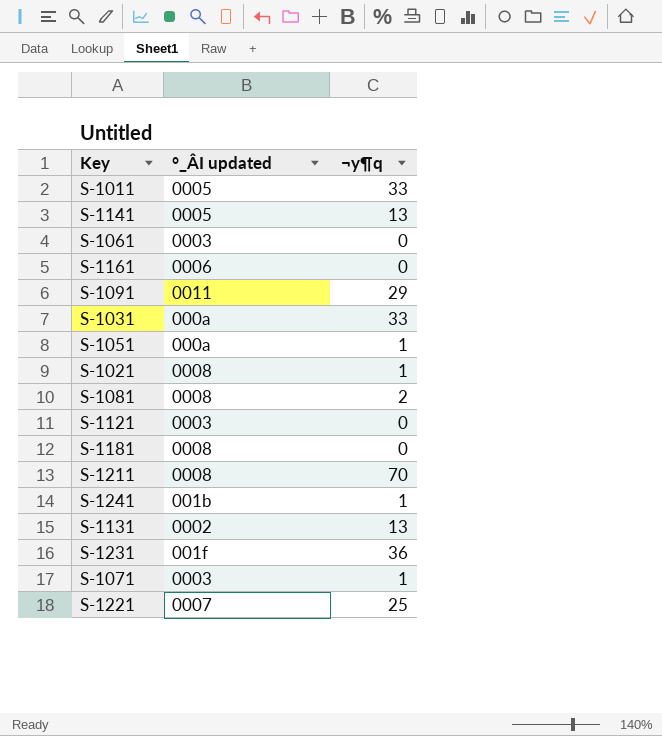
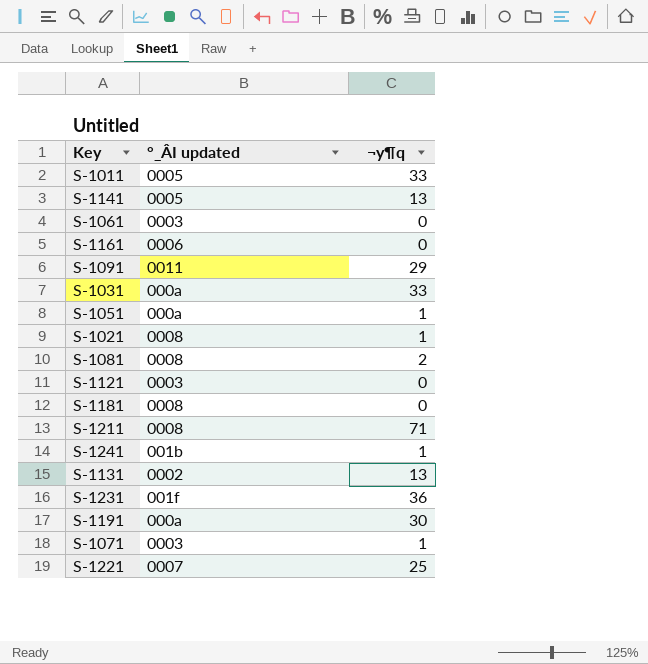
S-1211 | ¬y¶q: 70 -> 71
row S-1191: none -> 000a | 30

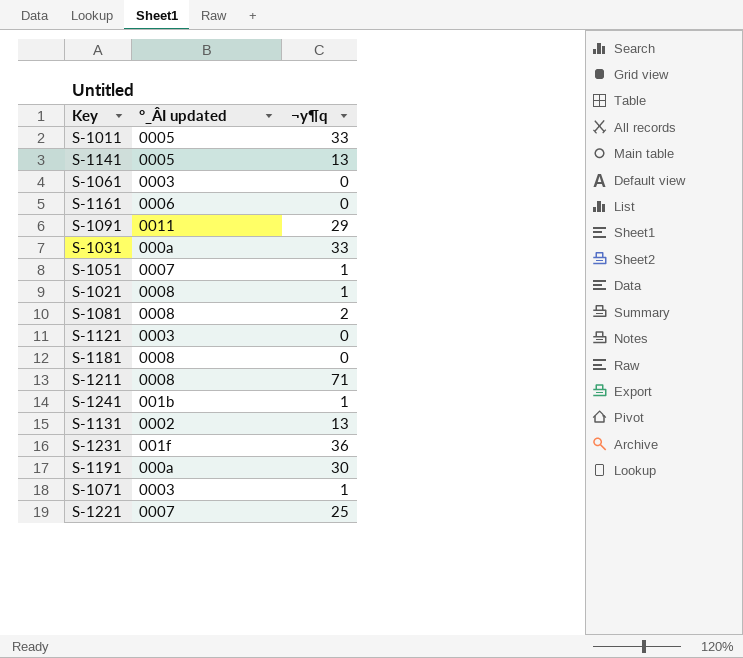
S-1051 | °_ÂI updated: 000a -> 0007

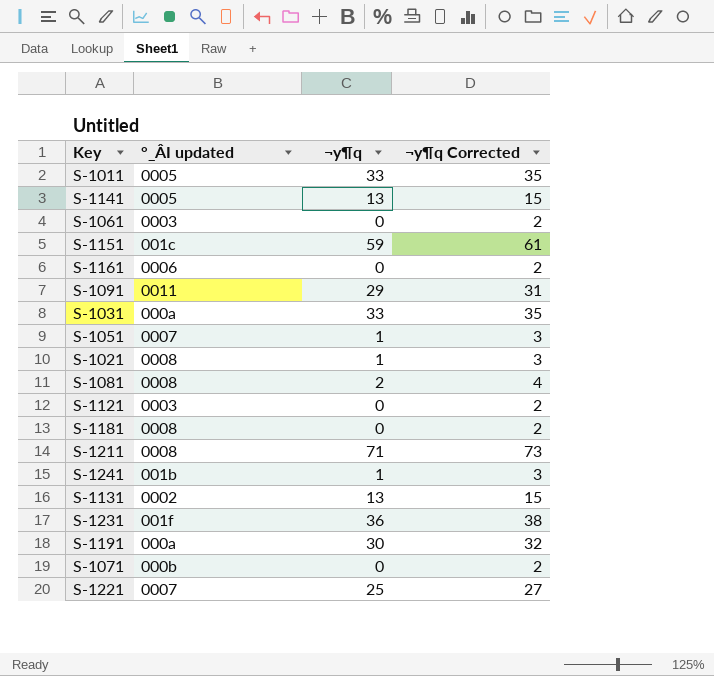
column ¬y¶q Corrected | formula: none -> [¬y¶q] + 2
row S-1151: none -> 001c | 59 | 61
S-1071 | °_ÂI updated: 0003 -> 000b
S-1071 | ¬y¶q: 1 -> 0

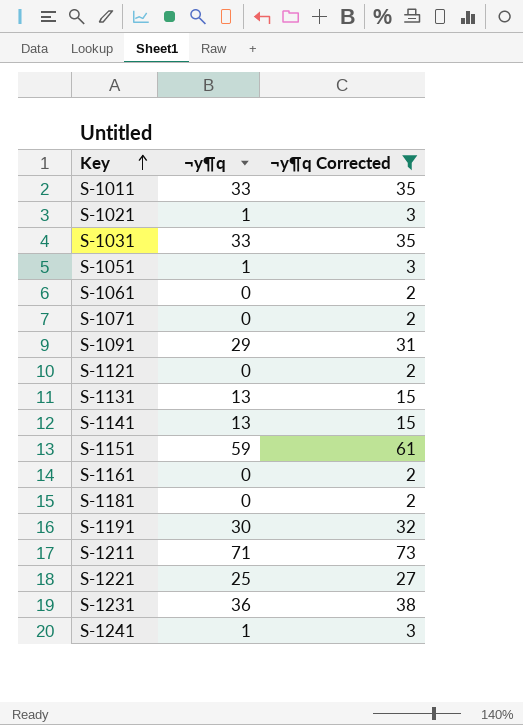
filter: none -> ¬y¶q Corrected != 4
row order: none -> Key ascending
column °_ÂI updated | position: 2 -> none

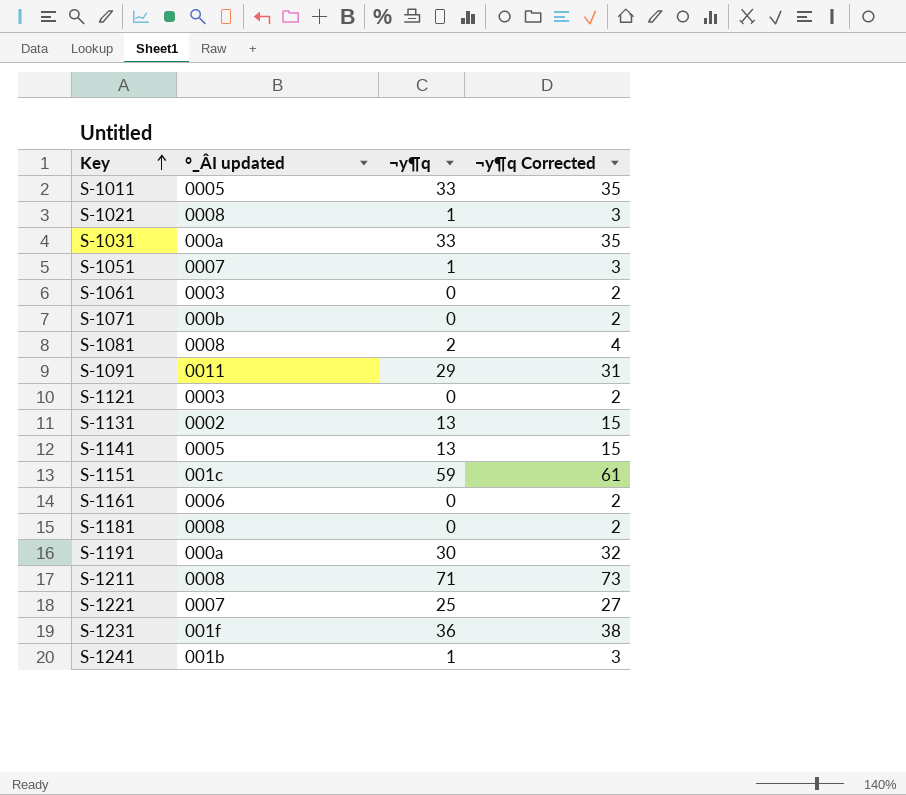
filter: ¬y¶q Corrected != 4 -> none
column °_ÂI updated | position: none -> 2

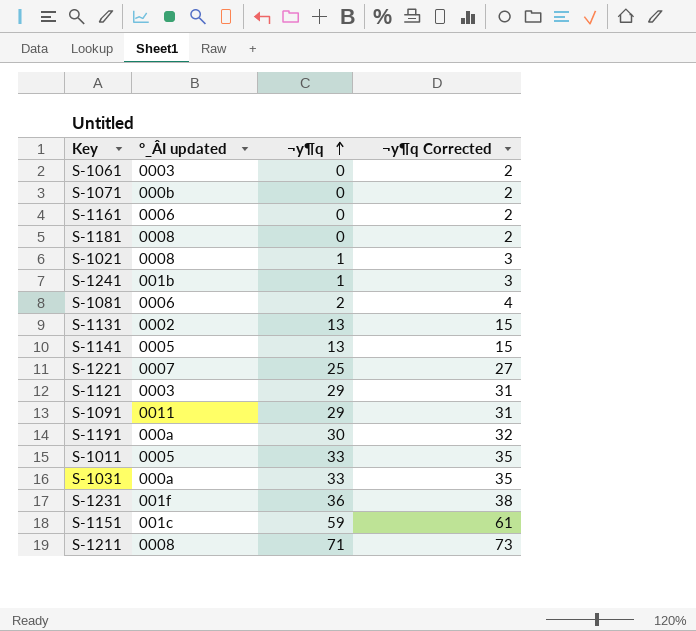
row order: Key ascending -> ¬y¶q ascending
row S-1051: 0007 | 1 | 3 -> none
S-1081 | °_ÂI updated: 0008 -> 0006
S-1121 | ¬y¶q: 0 -> 29
S-1121 | ¬y¶q Corrected: 2 -> 31

